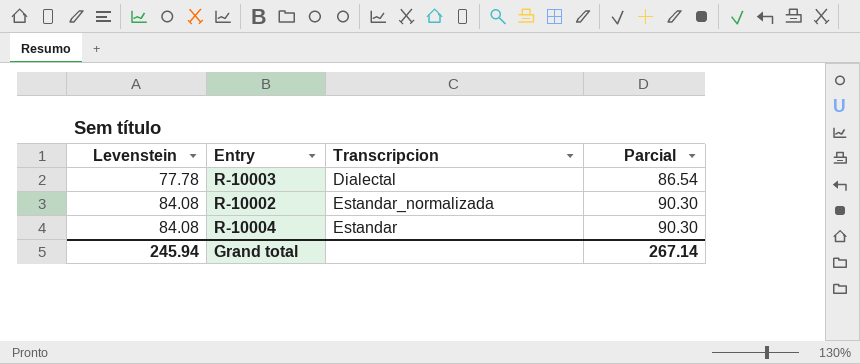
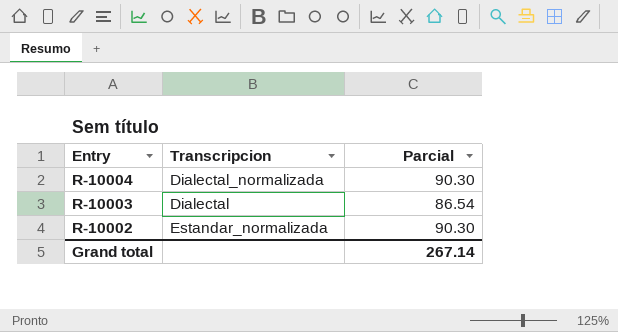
row order: Levenstein ascending -> Entry descending
column Levenstein | position: 1 -> none
R-10004 | Transcripcion: Estandar -> Dialectal_normalizada

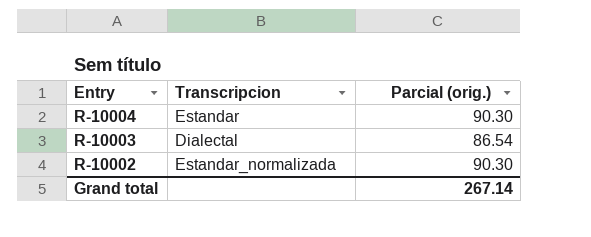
column name: Parcial -> Parcial (orig.)
R-10004 | Transcripcion: Dialectal_normalizada -> Estandar

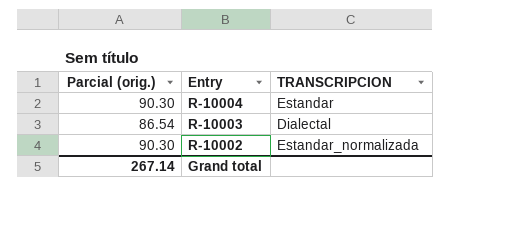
column Parcial (orig.) | position: 3 -> 1
column name: Transcripcion -> TRANSCRIPCION

